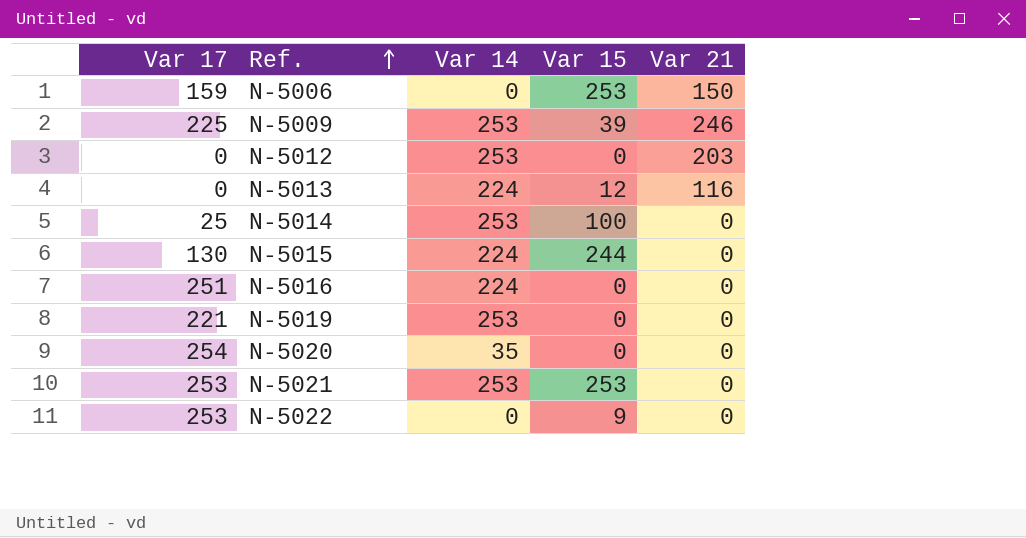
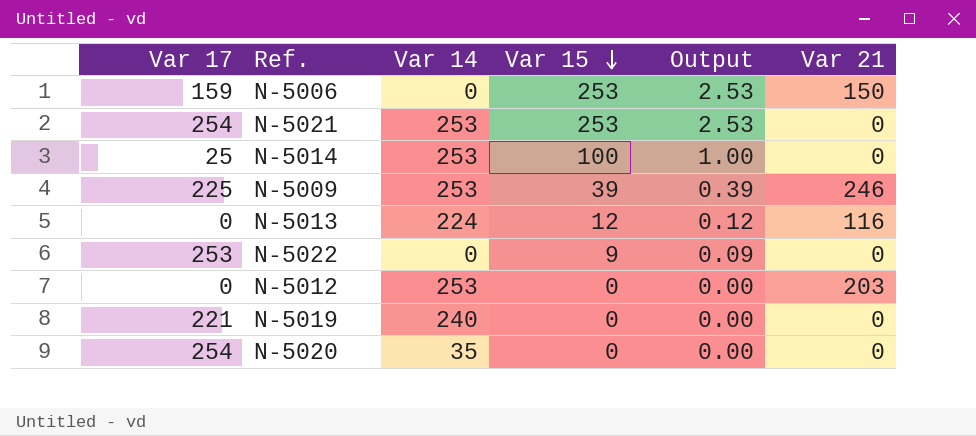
row order: Ref. ascending -> Var 15 descending
column Output | formula: none -> [Var 15] * 0.01
row N-5015: 130 | 224 | 244 | 0 -> none
row N-5016: 251 | 224 | 0 | 0 -> none
N-5021 | Var 17: 253 -> 254
N-5019 | Var 14: 253 -> 240

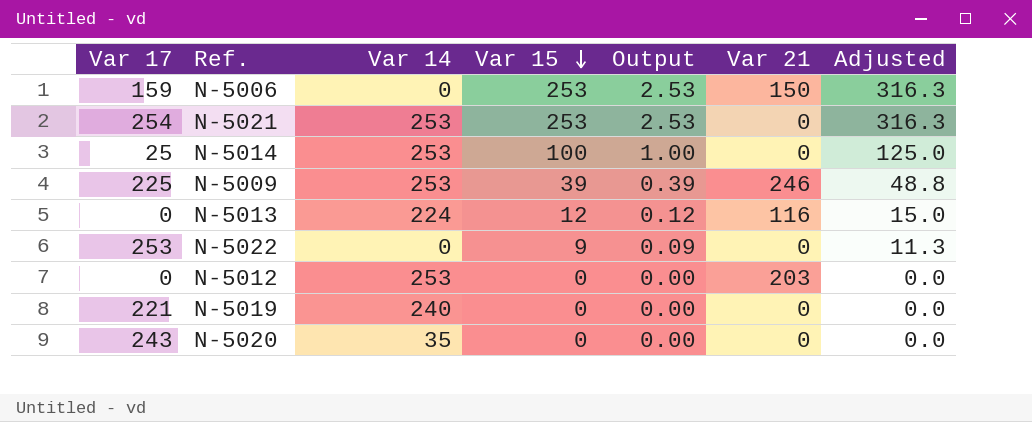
column Adjusted | formula: none -> [Var 15] * 1.25
N-5020 | Var 17: 254 -> 243

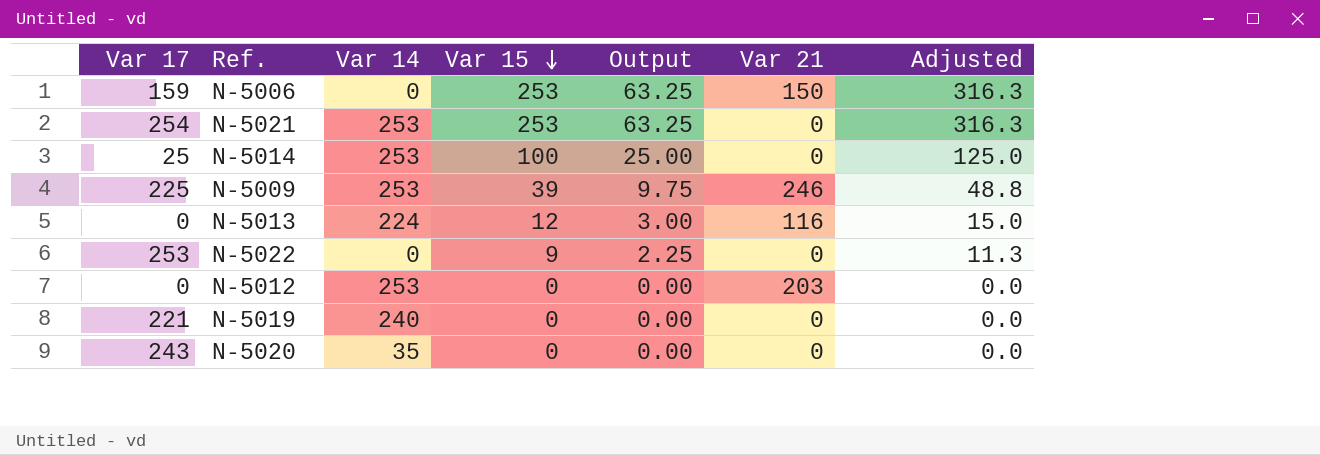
column Output | formula: [Var 15] * 0.01 -> [Var 15] * 0.25

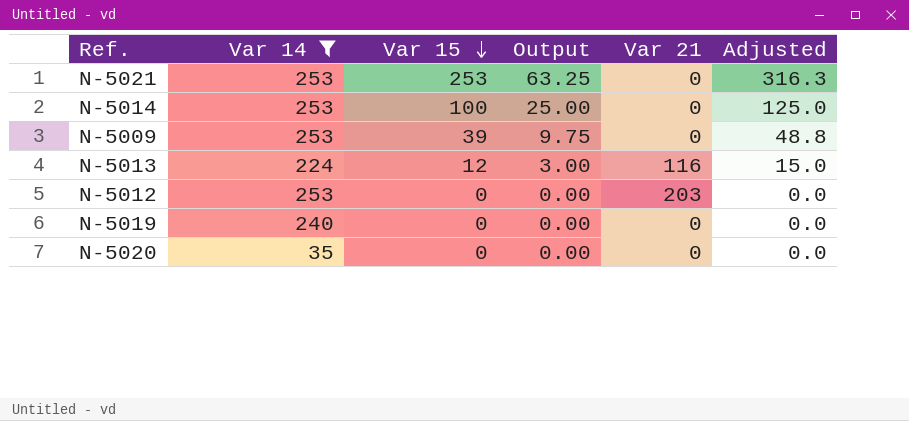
filter: none -> Var 14 != 0
column Var 17 | position: 1 -> none
N-5009 | Var 21: 246 -> 0

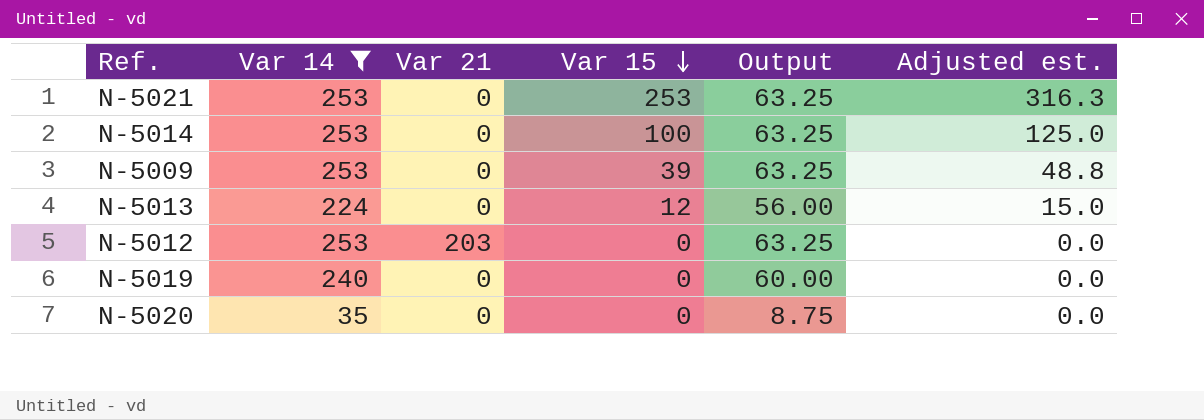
column Var 21 | position: 5 -> 3
column Output | formula: [Var 15] * 0.25 -> [Var 14] * 0.25
column name: Adjusted -> Adjusted est.
N-5013 | Var 21: 116 -> 0

